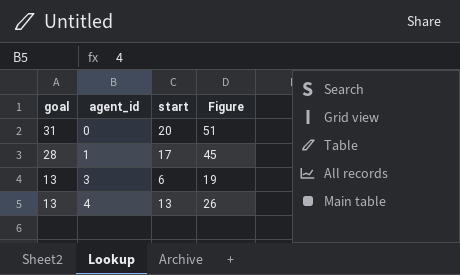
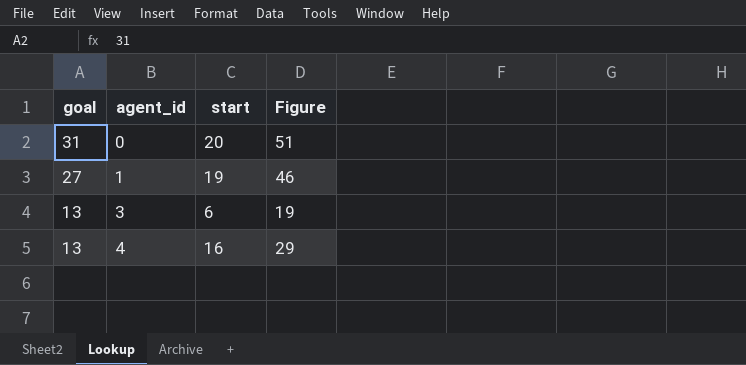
1 | goal: 28 -> 27
1 | start: 17 -> 19
1 | Figure: 45 -> 46
4 | start: 13 -> 16
4 | Figure: 26 -> 29

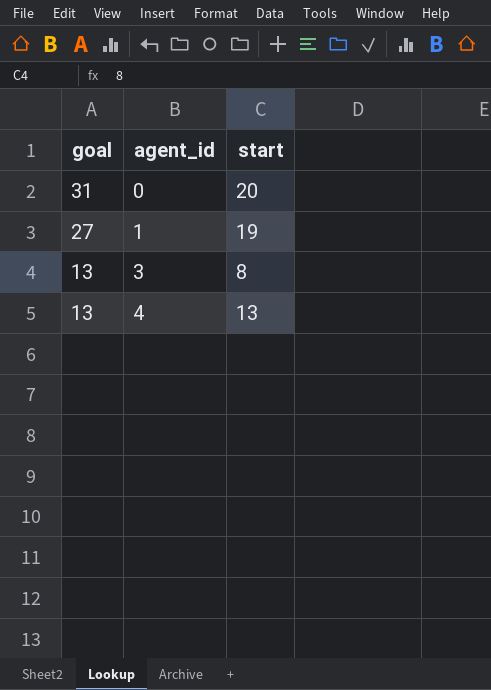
column Figure | formula: [goal] + [start] -> none
3 | start: 6 -> 8
4 | start: 16 -> 13

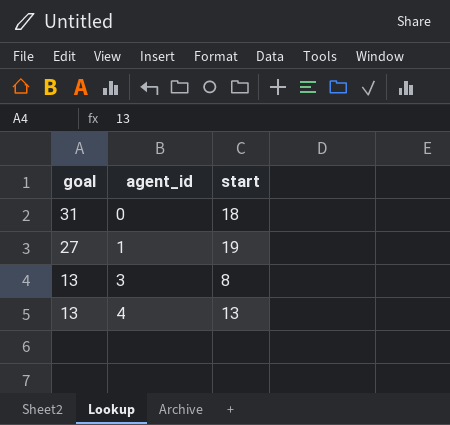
0 | start: 20 -> 18

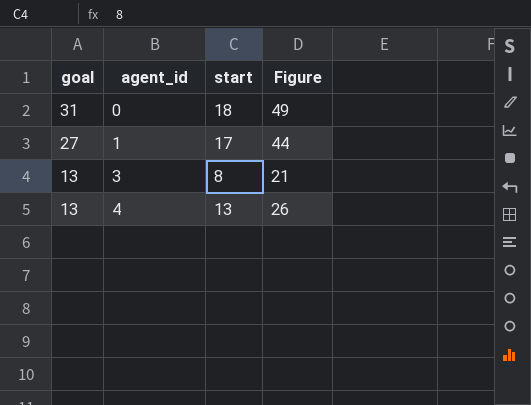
column Figure | formula: none -> [goal] + [start]
1 | start: 19 -> 17

